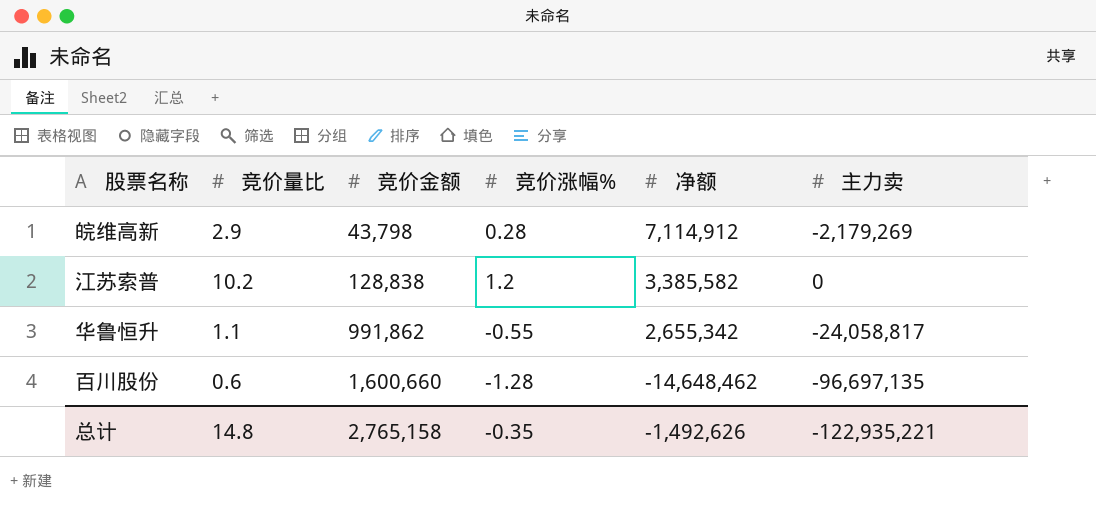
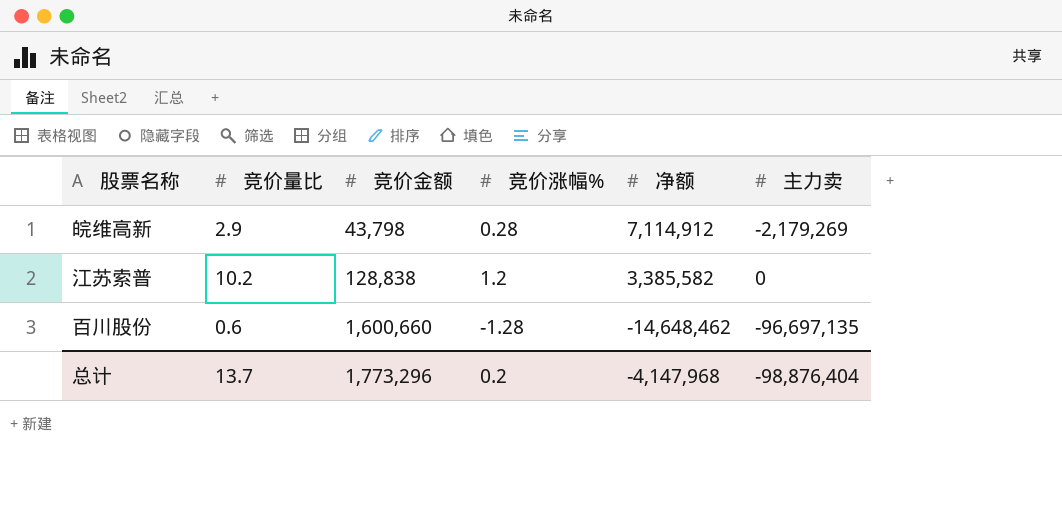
row 华鲁恒升: 1.1 | 991,862 | -0.55 | 2,655,342 | -24,058,817 -> none
总计 | 竞价量比: 14.8 -> 13.7
总计 | 竞价金额: 2,765,158 -> 1,773,296
总计 | 竞价涨幅%: -0.35 -> 0.2
总计 | 净额: -1,492,626 -> -4,147,968
总计 | 主力卖: -122,935,221 -> -98,876,404

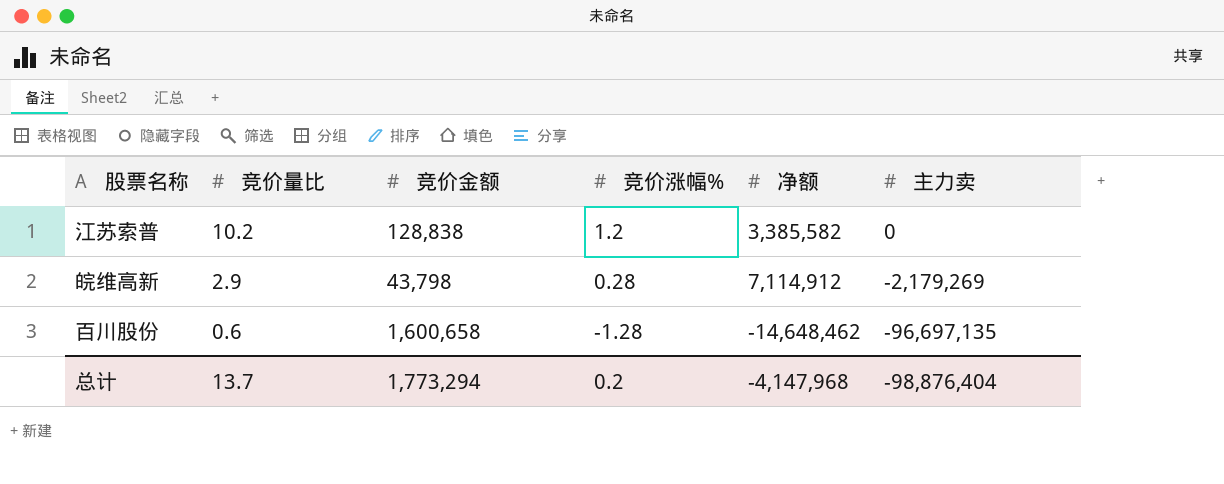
row order: 竞价金额 ascending -> 竞价量比 descending
百川股份 | 竞价金额: 1,600,660 -> 1,600,658
总计 | 竞价金额: 1,773,296 -> 1,773,294

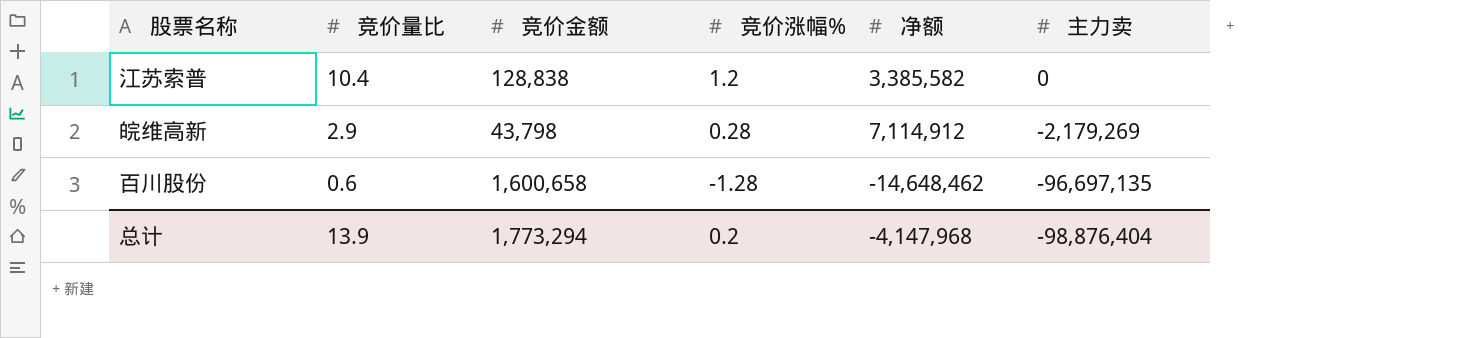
江苏索普 | 竞价量比: 10.2 -> 10.4
总计 | 竞价量比: 13.7 -> 13.9

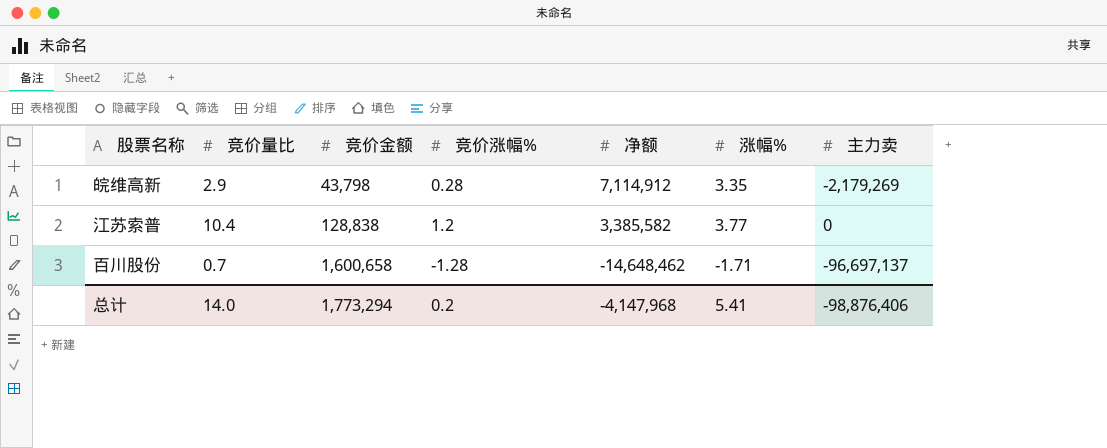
row order: 竞价量比 descending -> 竞价金额 ascending
column 涨幅% | position: none -> 6
百川股份 | 竞价量比: 0.6 -> 0.7
百川股份 | 主力卖: -96,697,135 -> -96,697,137
总计 | 竞价量比: 13.9 -> 14.0
总计 | 主力卖: -98,876,404 -> -98,876,406

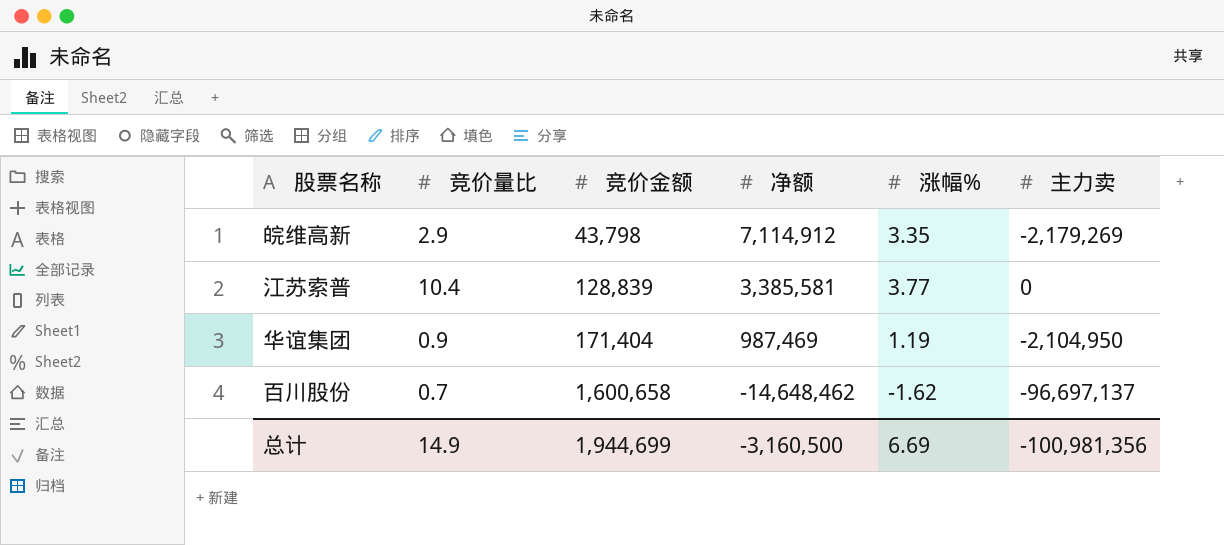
column 竞价涨幅% | position: 4 -> none
江苏索普 | 竞价金额: 128,838 -> 128,839
江苏索普 | 净额: 3,385,582 -> 3,385,581
row 华谊集团: none -> 0.9 | 171,404 | 987,469 | 1.19 | -2,104,950
百川股份 | 涨幅%: -1.71 -> -1.62
总计 | 竞价量比: 14.0 -> 14.9
总计 | 竞价金额: 1,773,294 -> 1,944,699
总计 | 净额: -4,147,968 -> -3,160,500
总计 | 涨幅%: 5.41 -> 6.69
总计 | 主力卖: -98,876,406 -> -100,981,356

